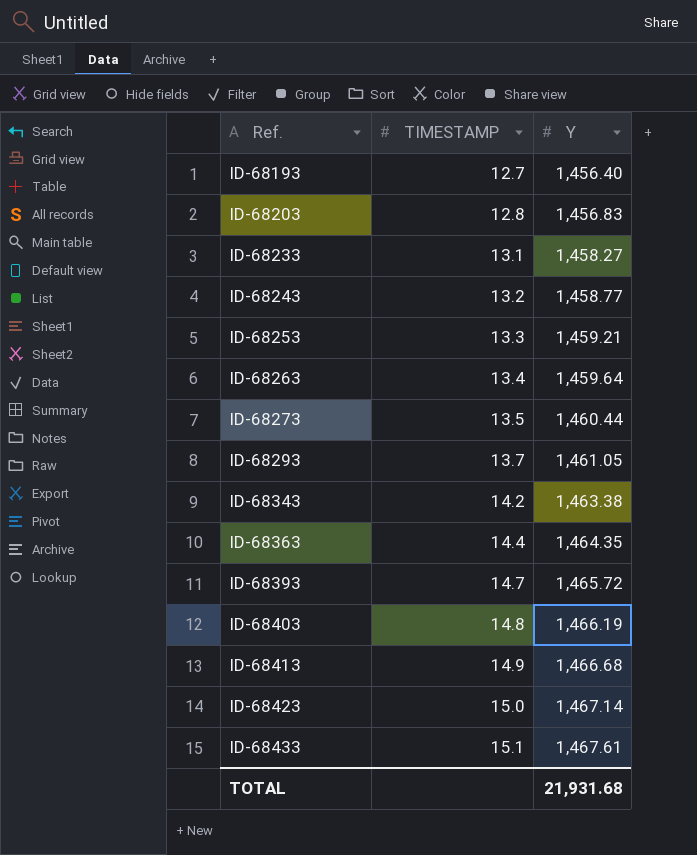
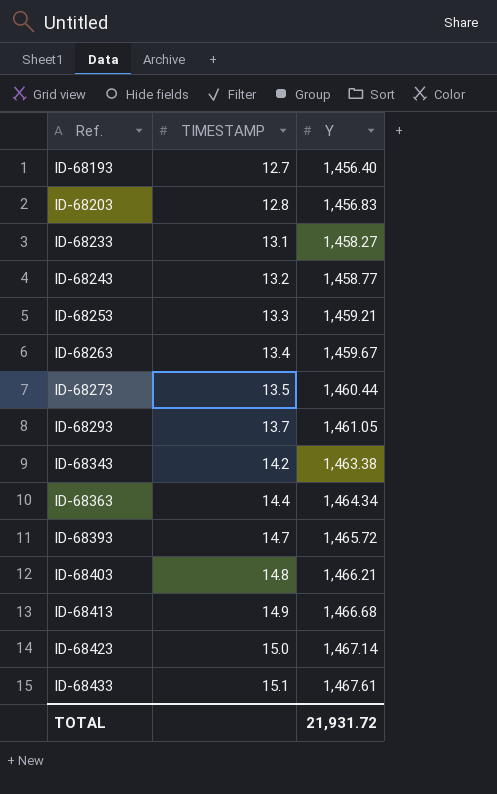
ID-68263 | Y: 1,459.64 -> 1,459.67
ID-68363 | Y: 1,464.35 -> 1,464.34
ID-68403 | Y: 1,466.19 -> 1,466.21
TOTAL | Y: 21,931.68 -> 21,931.72

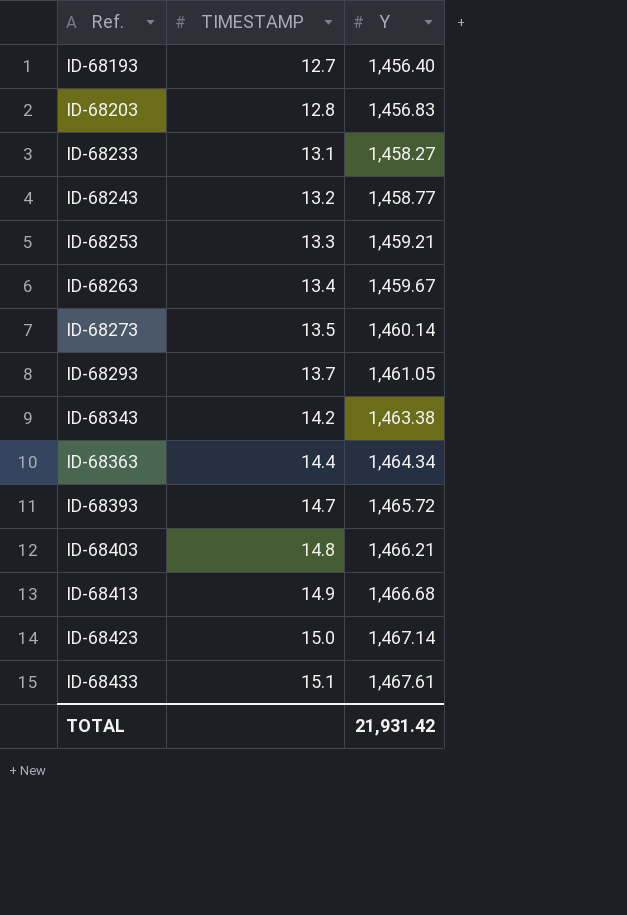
ID-68273 | Y: 1,460.44 -> 1,460.14
TOTAL | Y: 21,931.72 -> 21,931.42

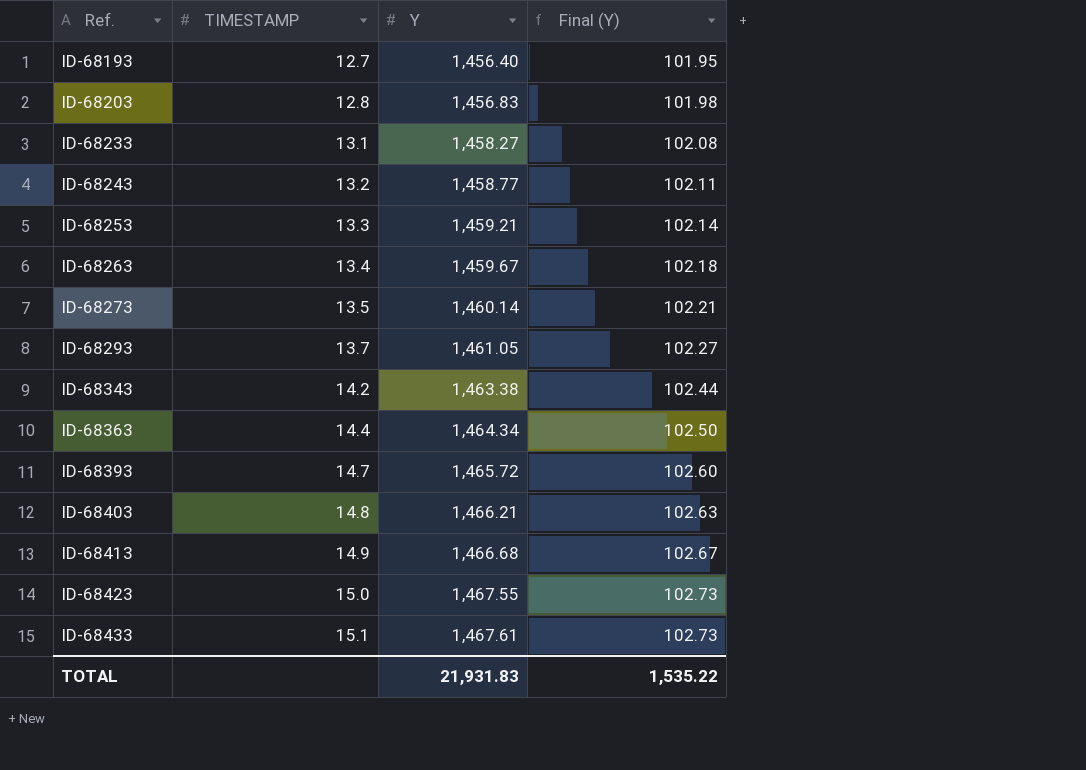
column Final (Y) | formula: none -> [Y] * 0.07
ID-68423 | Y: 1,467.14 -> 1,467.55
TOTAL | Y: 21,931.42 -> 21,931.83

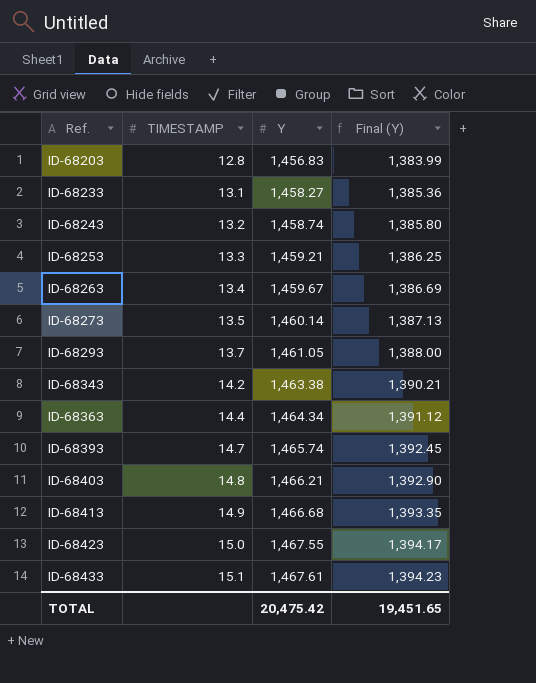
column Final (Y) | formula: [Y] * 0.07 -> [Y] * 0.95
row ID-68193: 12.7 | 1,456.40 | 101.95 -> none
ID-68243 | Y: 1,458.77 -> 1,458.74
ID-68393 | Y: 1,465.72 -> 1,465.74
TOTAL | Y: 21,931.83 -> 20,475.42
TOTAL | Final (Y): 1,535.22 -> 19,451.65

